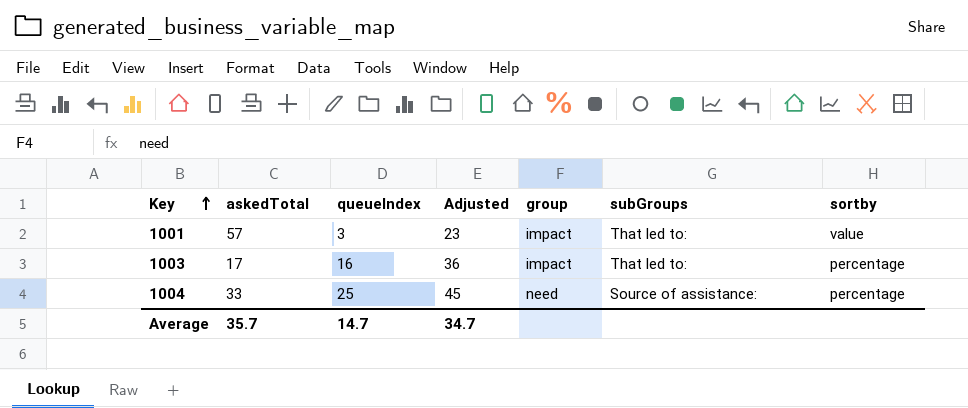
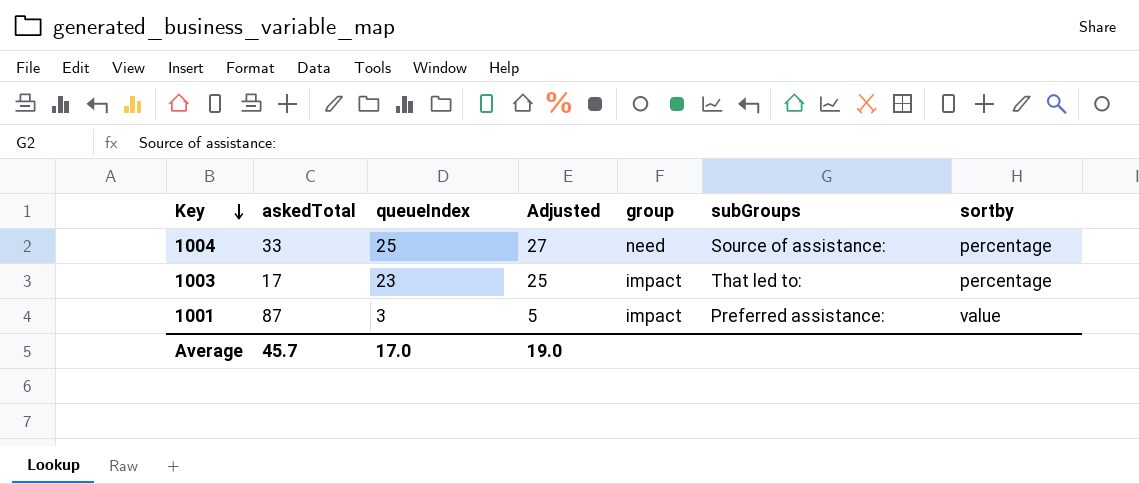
row order: Key ascending -> Key descending
column Adjusted | formula: [queueIndex] + 20 -> [queueIndex] + 2
1003 | queueIndex: 16 -> 23
1001 | askedTotal: 57 -> 87
1001 | subGroups: That led to: -> Preferred assistance:
Average | askedTotal: 35.7 -> 45.7
Average | queueIndex: 14.7 -> 17.0
Average | Adjusted: 34.7 -> 19.0

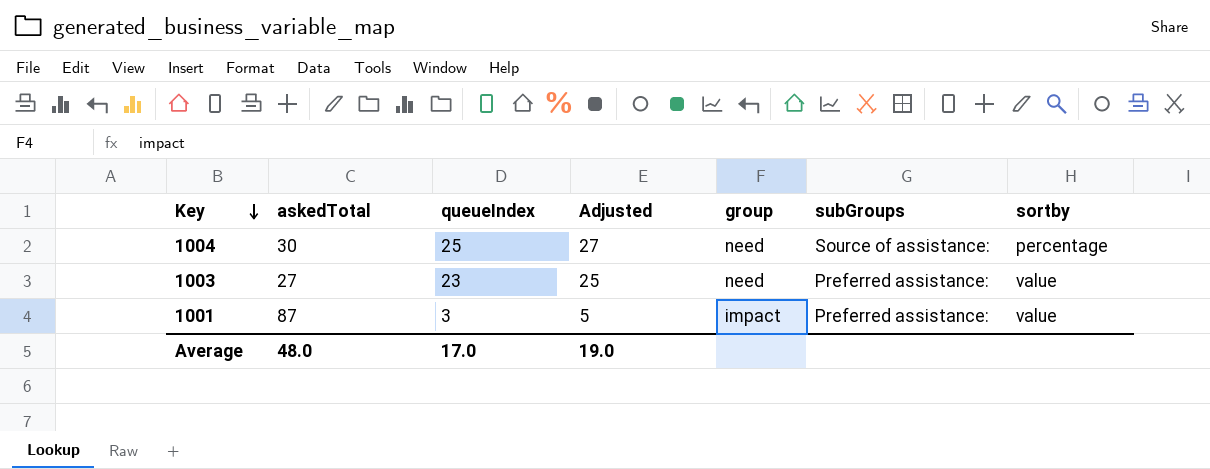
1004 | askedTotal: 33 -> 30
1003 | askedTotal: 17 -> 27
1003 | group: impact -> need
1003 | subGroups: That led to: -> Preferred assistance:
1003 | sortby: percentage -> value
Average | askedTotal: 45.7 -> 48.0

